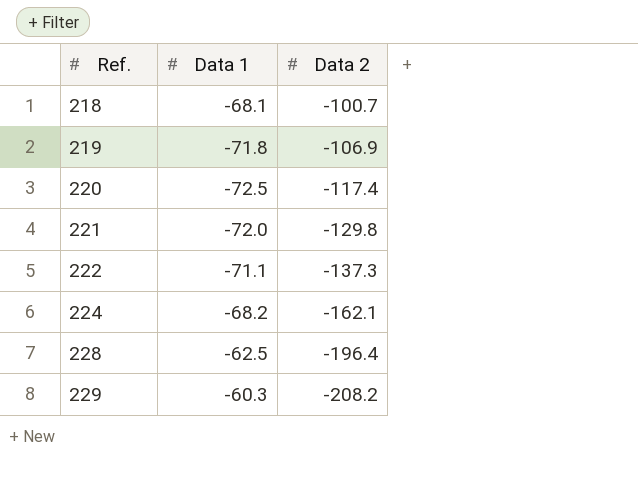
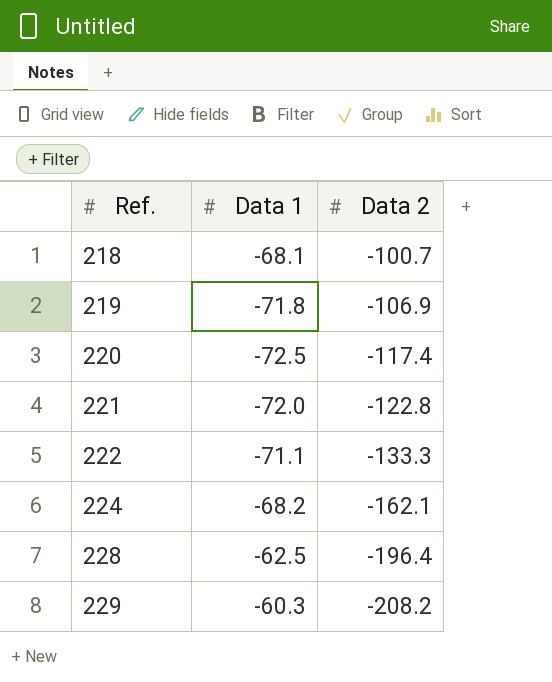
221 | Data 2: -129.8 -> -122.8
222 | Data 2: -137.3 -> -133.3

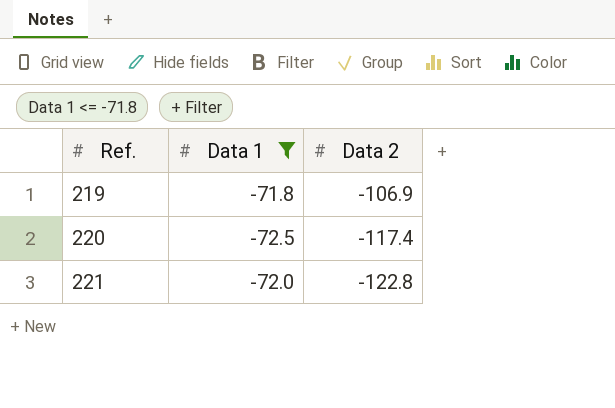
filter: none -> Data 1 <= -71.8

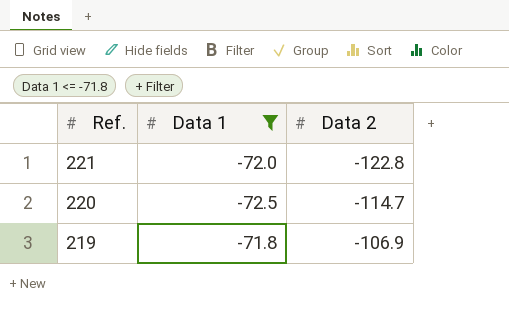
row order: Ref. ascending -> Ref. descending
220 | Data 2: -117.4 -> -114.7

